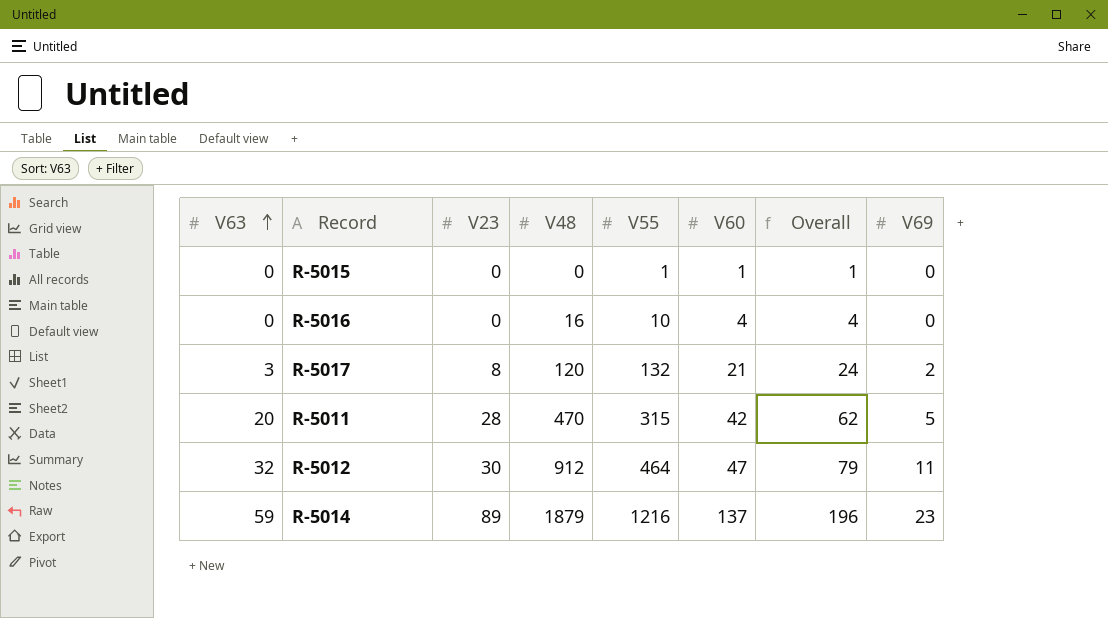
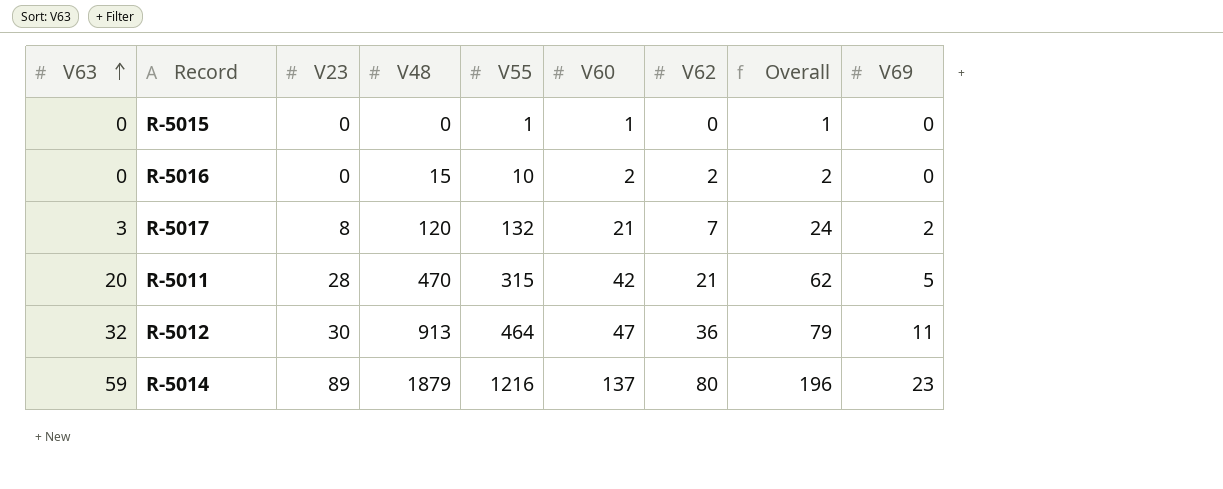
column V62 | position: none -> 7
R-5016 | V48: 16 -> 15
R-5016 | V60: 4 -> 2
R-5016 | Overall: 4 -> 2
R-5012 | V48: 912 -> 913

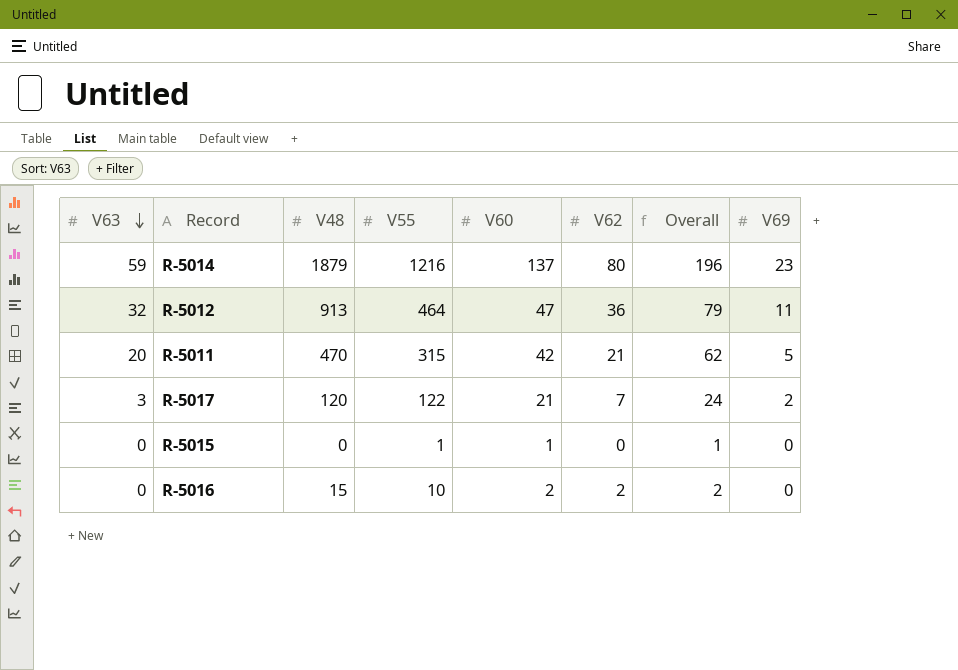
row order: V63 ascending -> V63 descending
column V23 | position: 3 -> none
R-5017 | V55: 132 -> 122

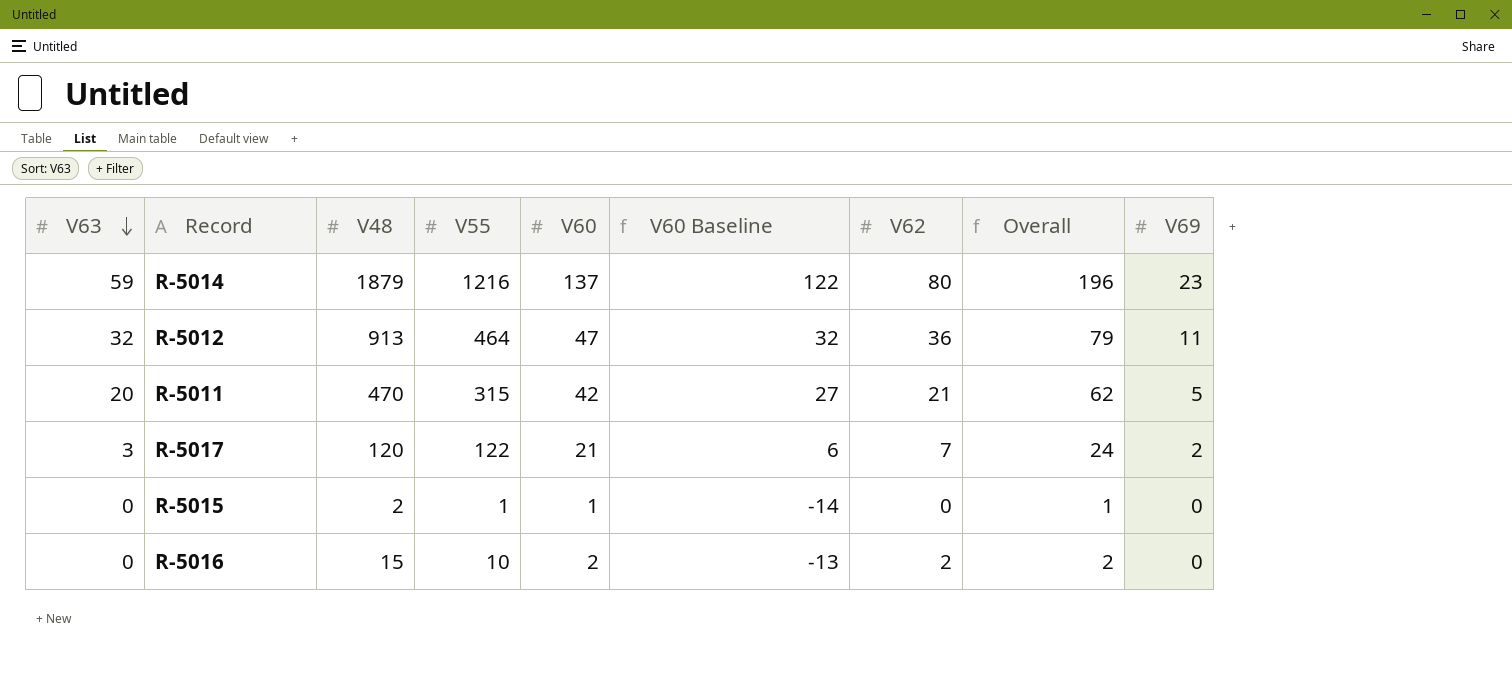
column V60 Baseline | formula: none -> [V60] - 15
R-5015 | V48: 0 -> 2

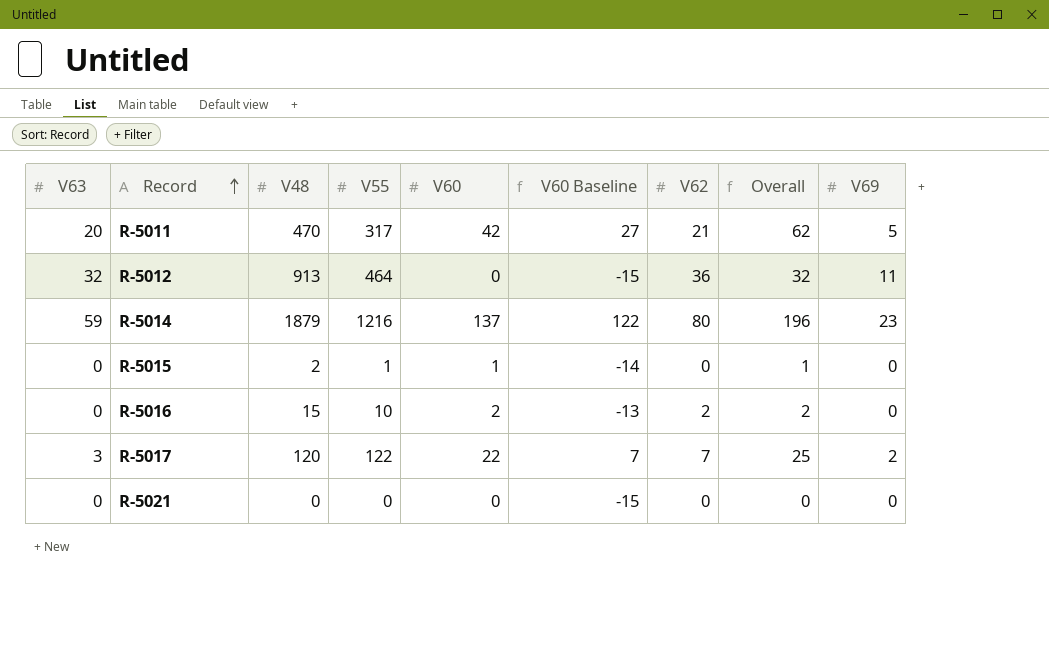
row order: V63 descending -> Record ascending
R-5011 | V55: 315 -> 317
R-5012 | V60: 47 -> 0
R-5012 | V60 Baseline: 32 -> -15
R-5012 | Overall: 79 -> 32
R-5017 | V60: 21 -> 22
R-5017 | V60 Baseline: 6 -> 7
R-5017 | Overall: 24 -> 25
row R-5021: none -> 0 | 0 | 0 | 0 | -15 | 0 | 0 | 0

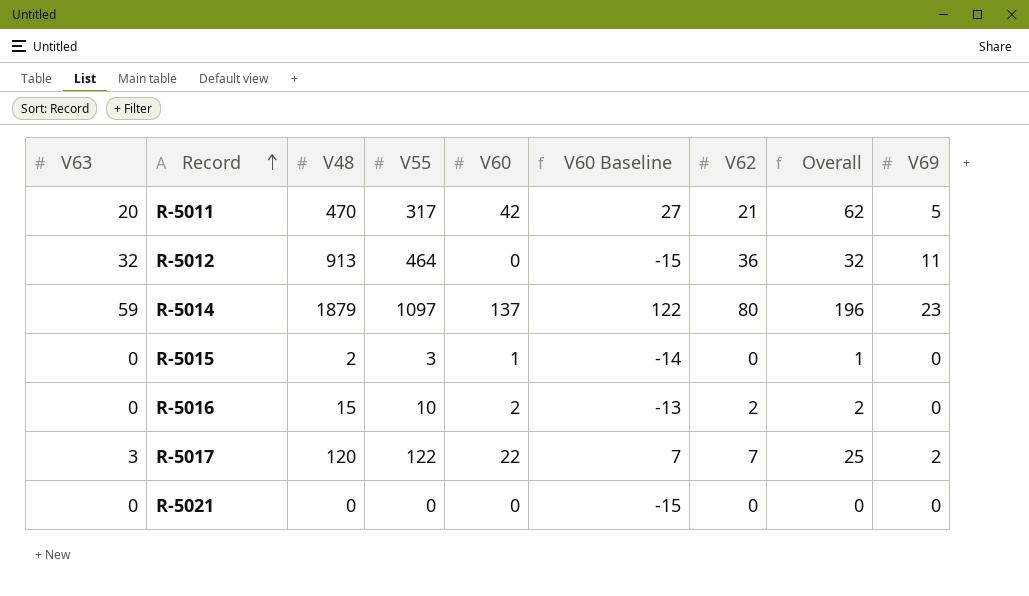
R-5014 | V55: 1216 -> 1097
R-5015 | V55: 1 -> 3

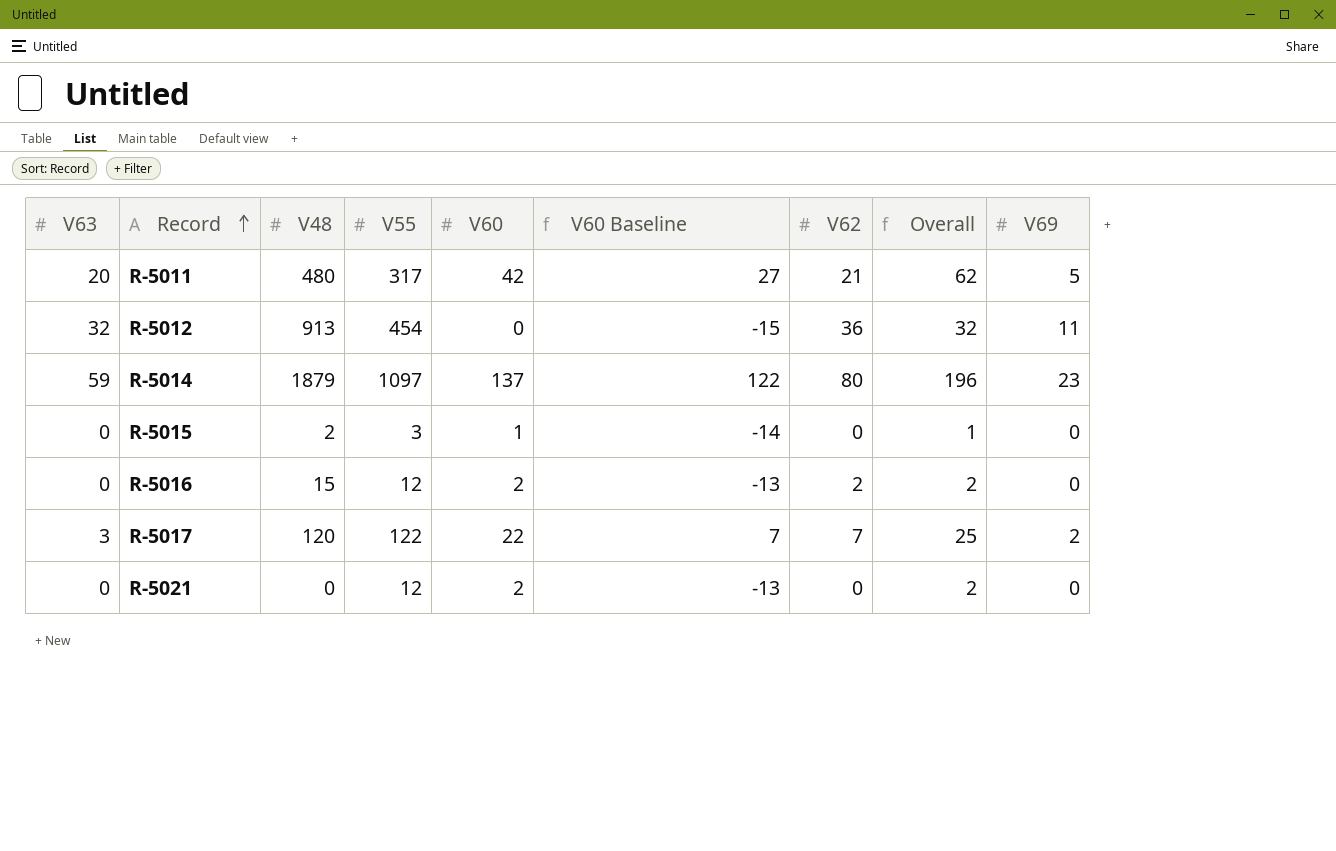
R-5011 | V48: 470 -> 480
R-5012 | V55: 464 -> 454
R-5016 | V55: 10 -> 12
R-5021 | V55: 0 -> 12
R-5021 | V60: 0 -> 2
R-5021 | V60 Baseline: -15 -> -13
R-5021 | Overall: 0 -> 2

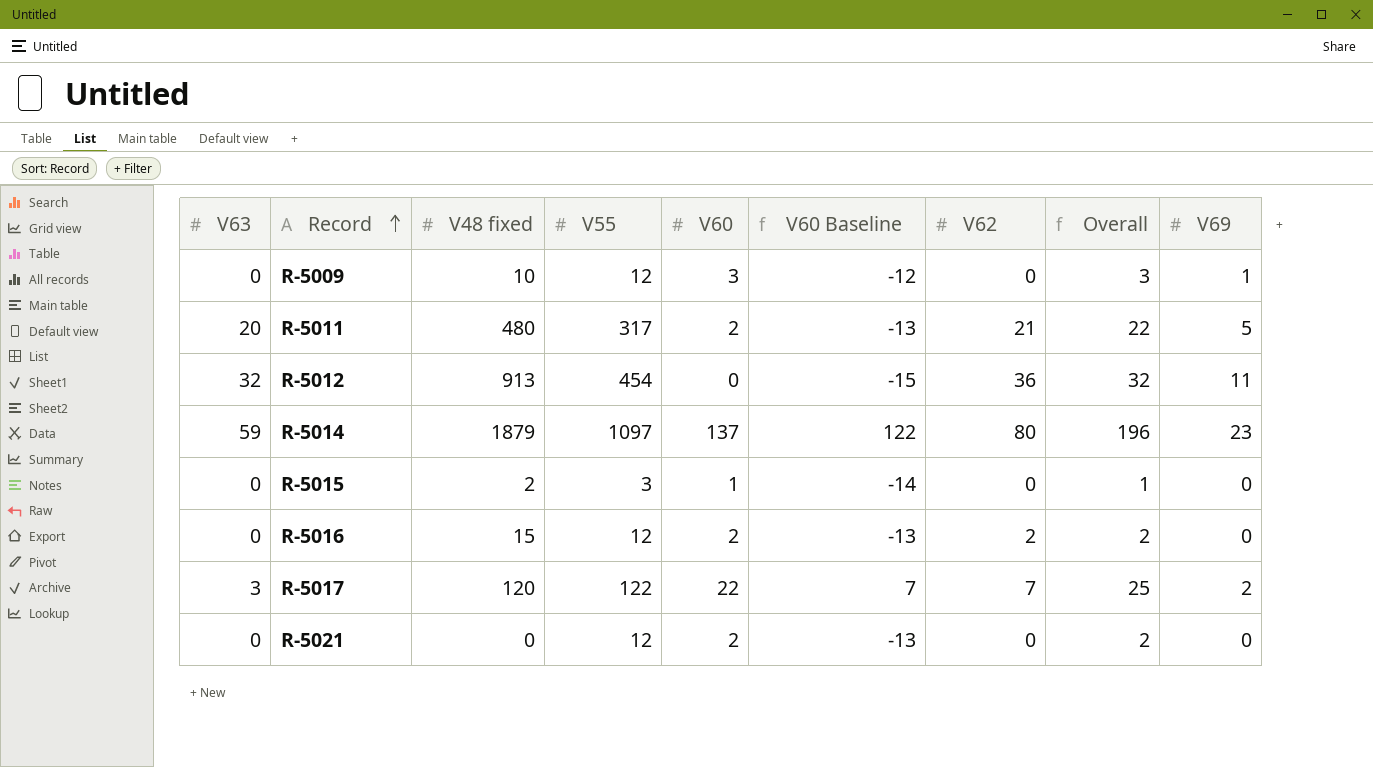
column name: V48 -> V48 fixed
row R-5009: none -> 0 | 10 | 12 | 3 | -12 | 0 | 3 | 1
R-5011 | V60: 42 -> 2
R-5011 | V60 Baseline: 27 -> -13
R-5011 | Overall: 62 -> 22

